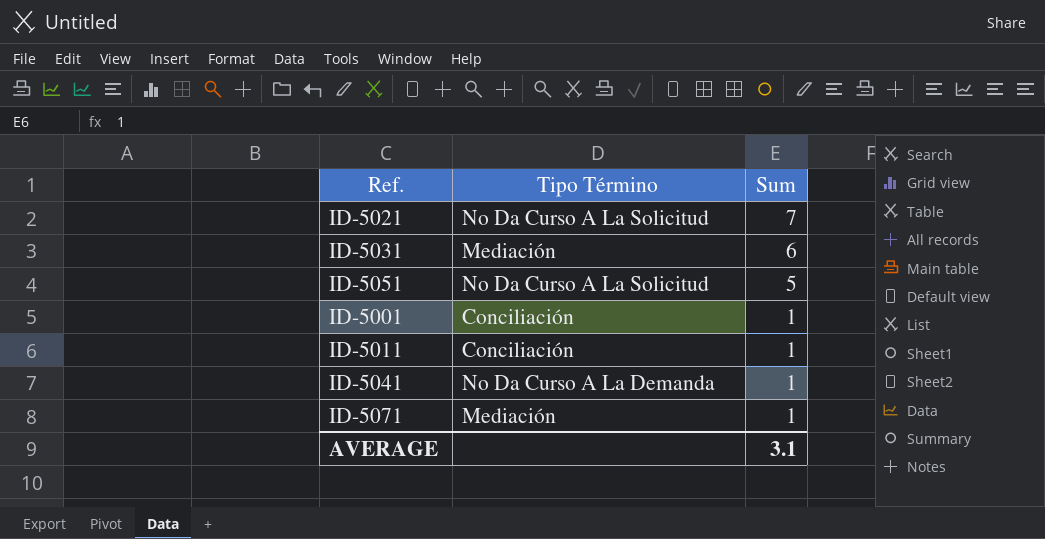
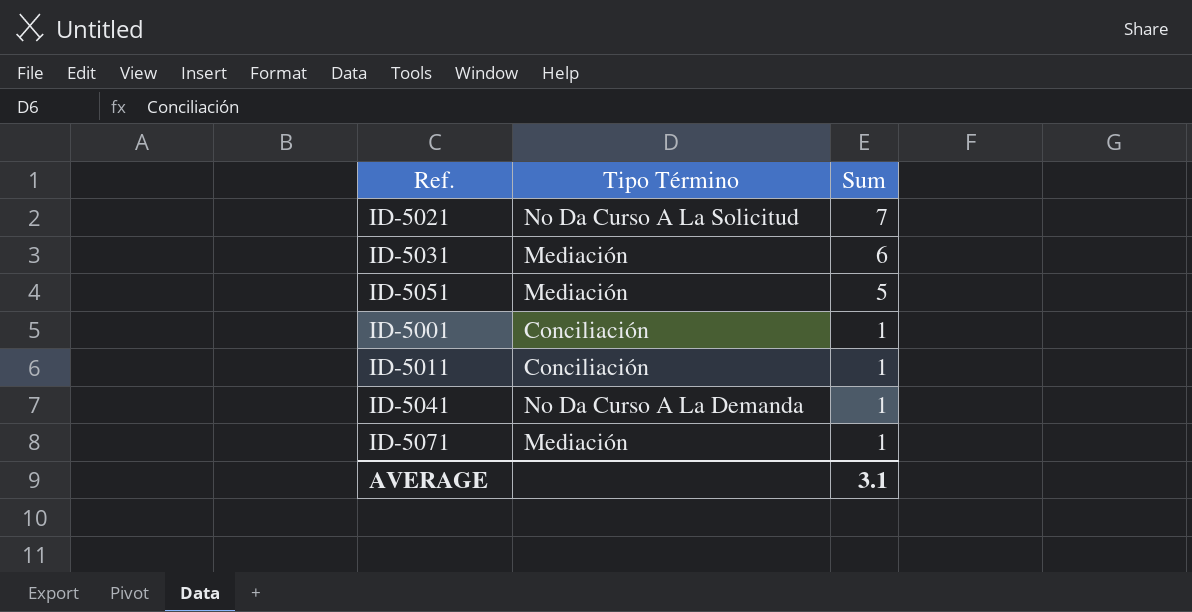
ID-5051 | Tipo Término: No Da Curso A La Solicitud -> Mediación

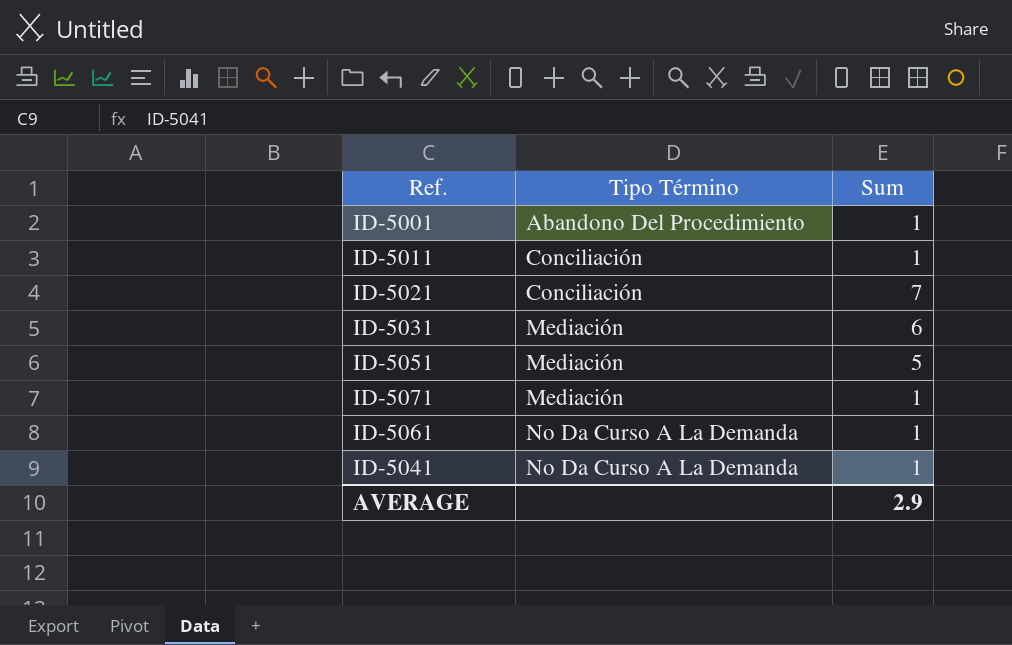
row order: Sum descending -> Tipo Término ascending
ID-5001 | Tipo Término: Conciliación -> Abandono Del Procedimiento
ID-5021 | Tipo Término: No Da Curso A La Solicitud -> Conciliación
row ID-5061: none -> No Da Curso A La Demanda | 1
AVERAGE | Sum: 3.1 -> 2.9

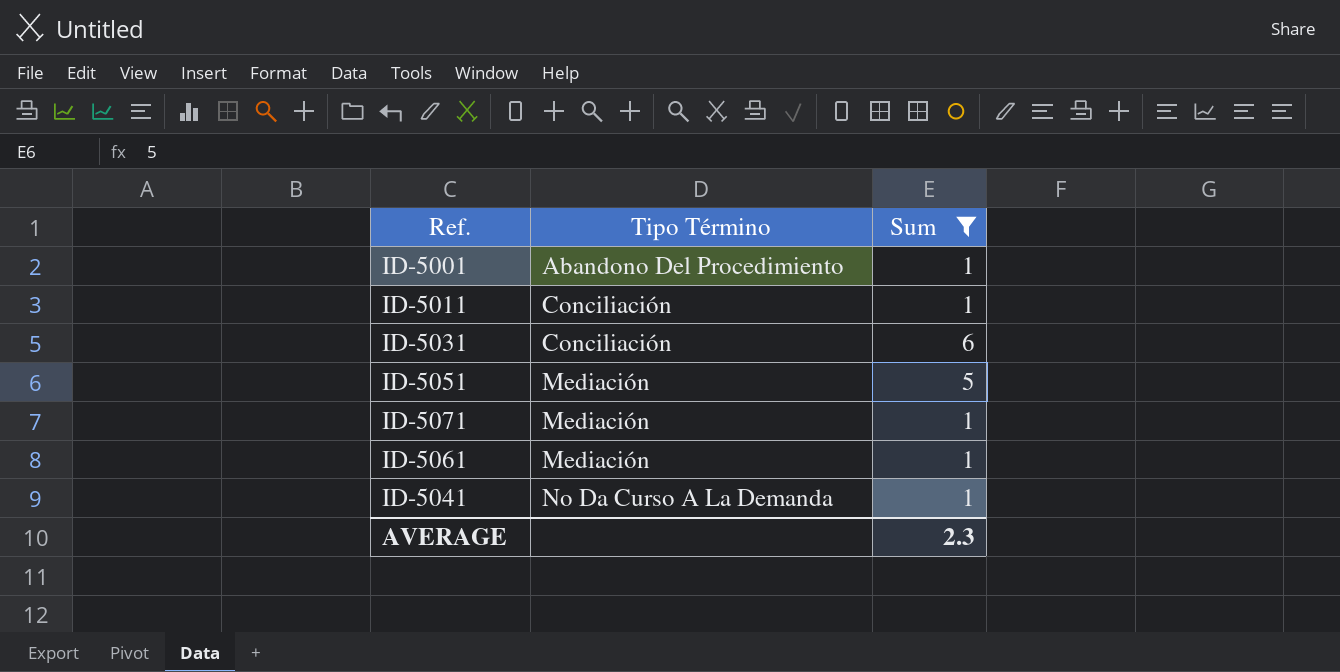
filter: none -> Sum != 7
ID-5031 | Tipo Término: Mediación -> Conciliación
ID-5061 | Tipo Término: No Da Curso A La Demanda -> Mediación
AVERAGE | Sum: 2.9 -> 2.3

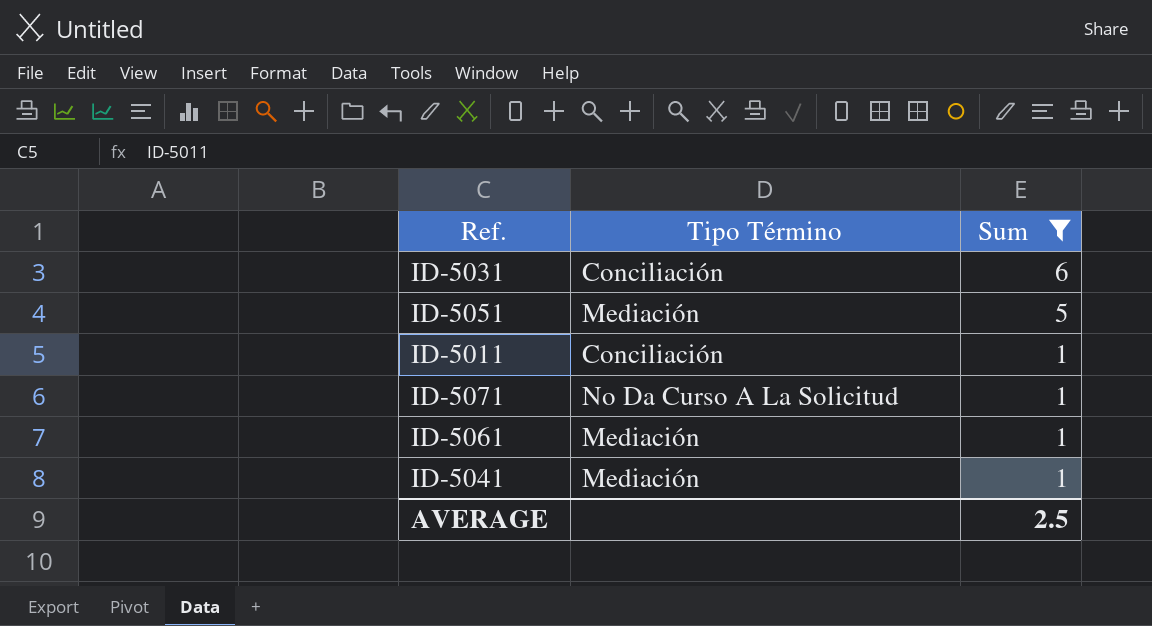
row order: Tipo Término ascending -> Sum descending
row ID-5001: Abandono Del Procedimiento | 1 -> none
ID-5071 | Tipo Término: Mediación -> No Da Curso A La Solicitud
ID-5041 | Tipo Término: No Da Curso A La Demanda -> Mediación
AVERAGE | Sum: 2.3 -> 2.5

